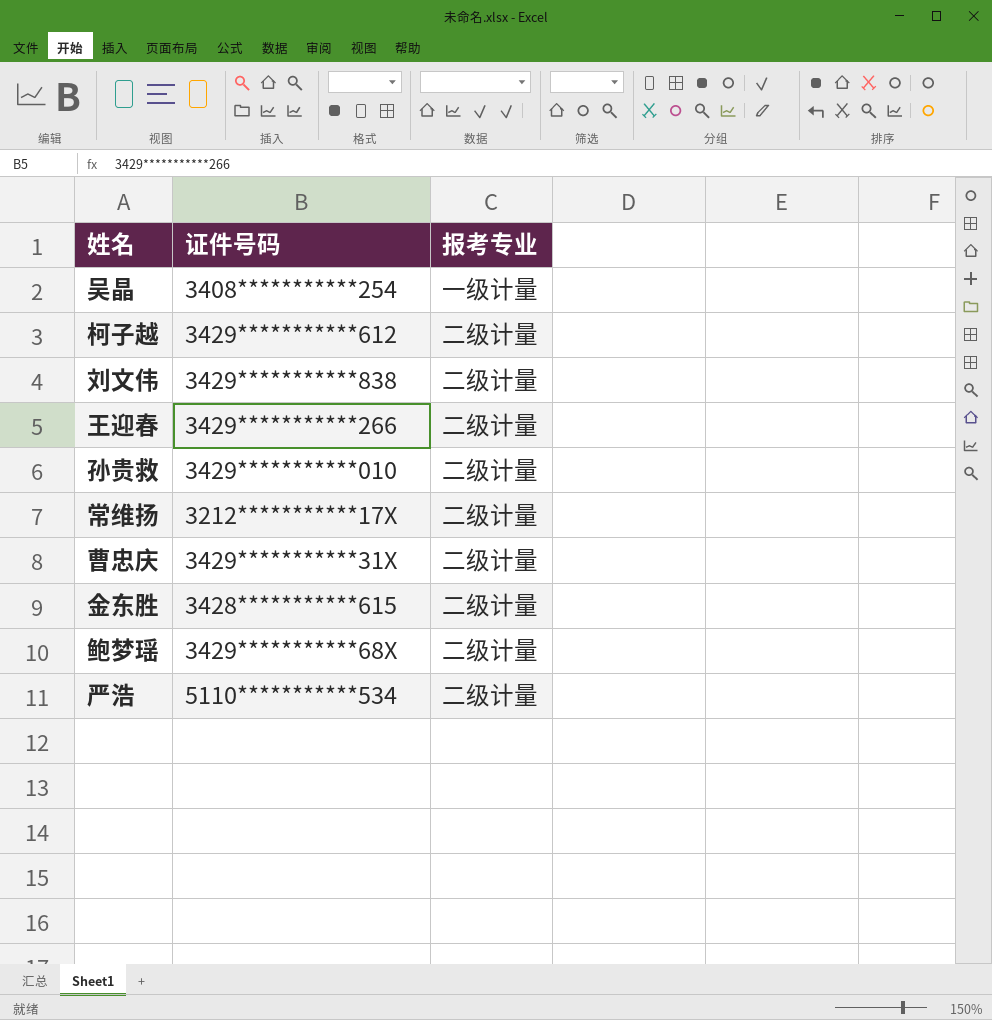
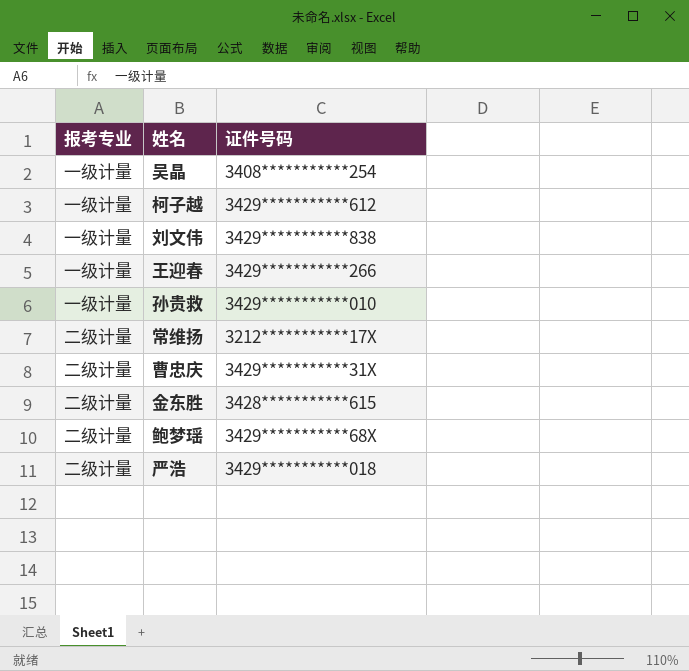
column 报考专业 | position: 3 -> 1
柯子越 | 报考专业: 二级计量 -> 一级计量
刘文伟 | 报考专业: 二级计量 -> 一级计量
王迎春 | 报考专业: 二级计量 -> 一级计量
孙贵救 | 报考专业: 二级计量 -> 一级计量
严浩 | 证件号码: 5110***********534 -> 3429***********018

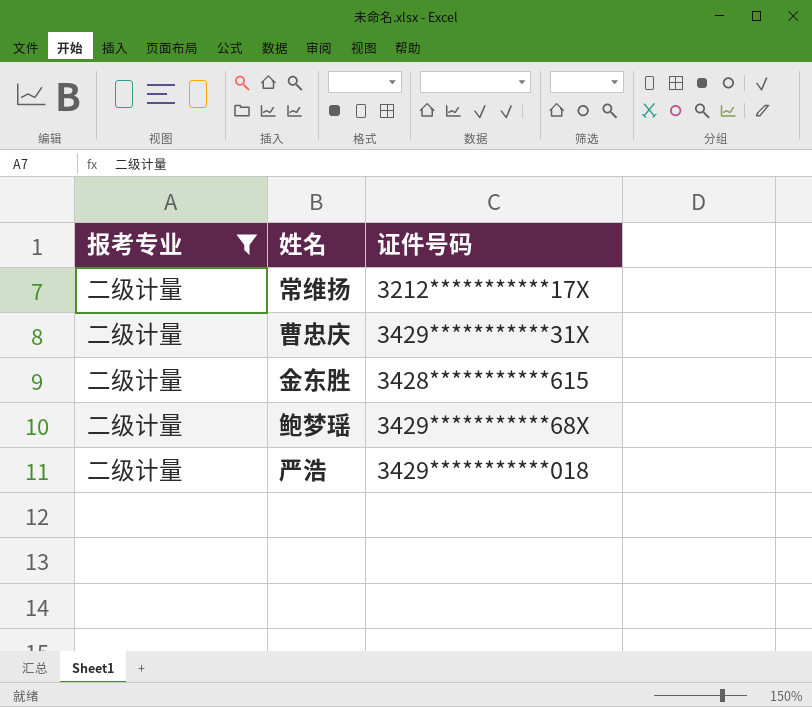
filter: none -> 报考专业 = 二级计量

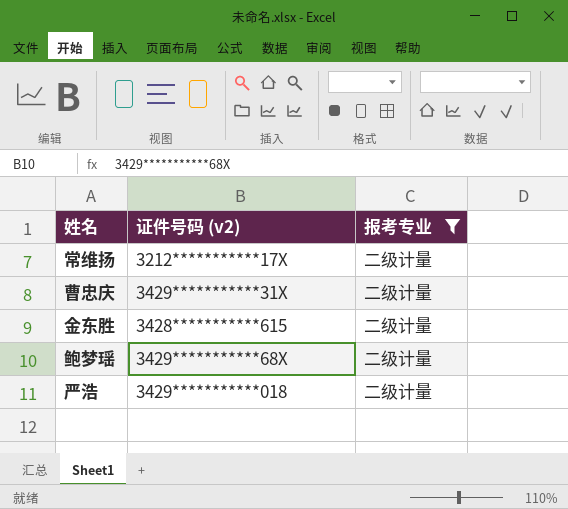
column name: 证件号码 -> 证件号码 (v2)
column 报考专业 | position: 1 -> 3

